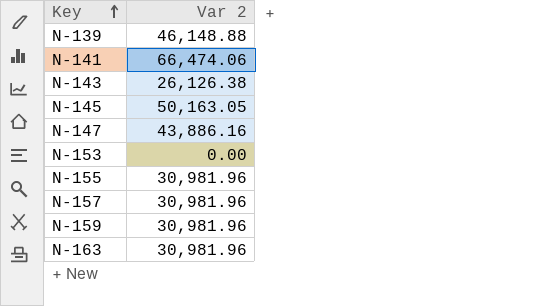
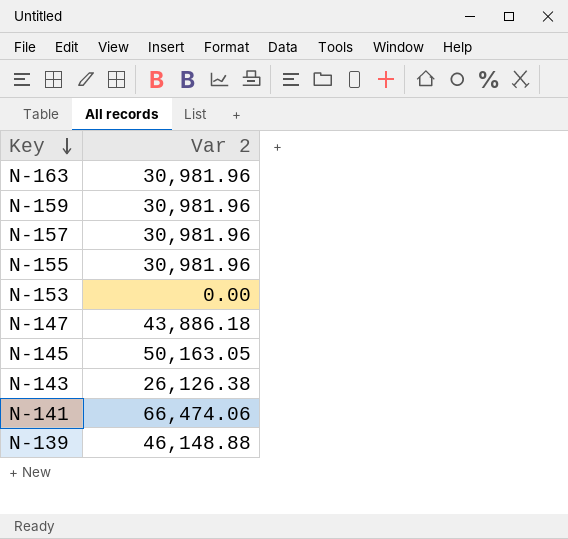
row order: Key ascending -> Key descending
N-147 | Var 2: 43,886.16 -> 43,886.18

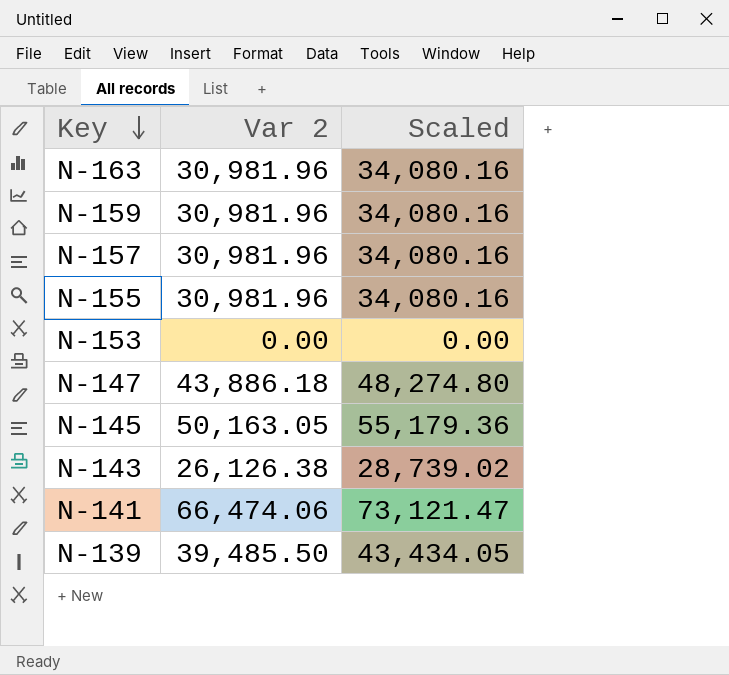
column Scaled | formula: none -> [Var 2] * 1.1
N-139 | Var 2: 46,148.88 -> 39,485.50

